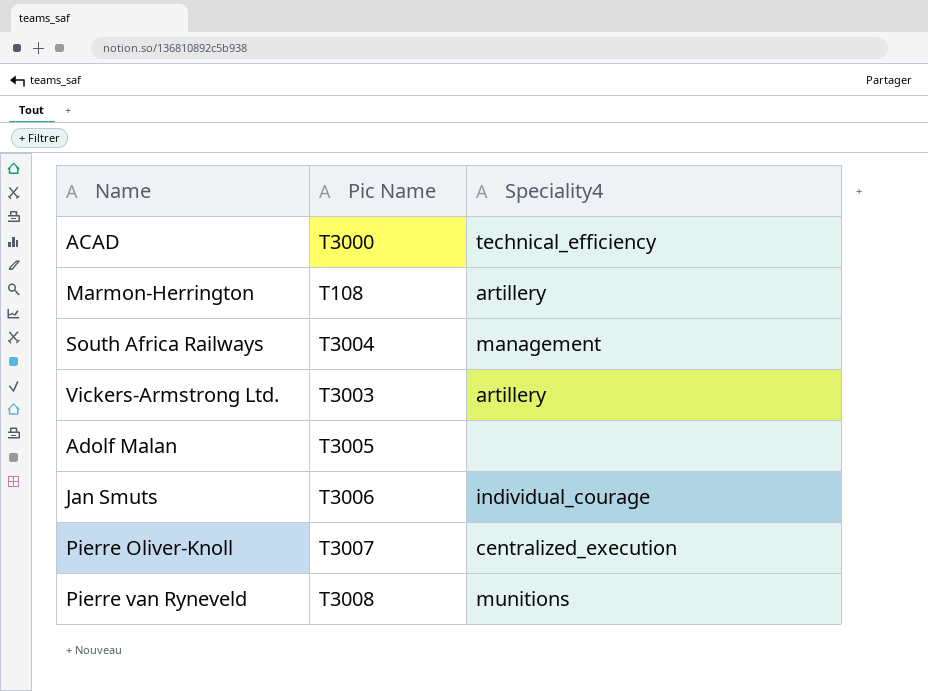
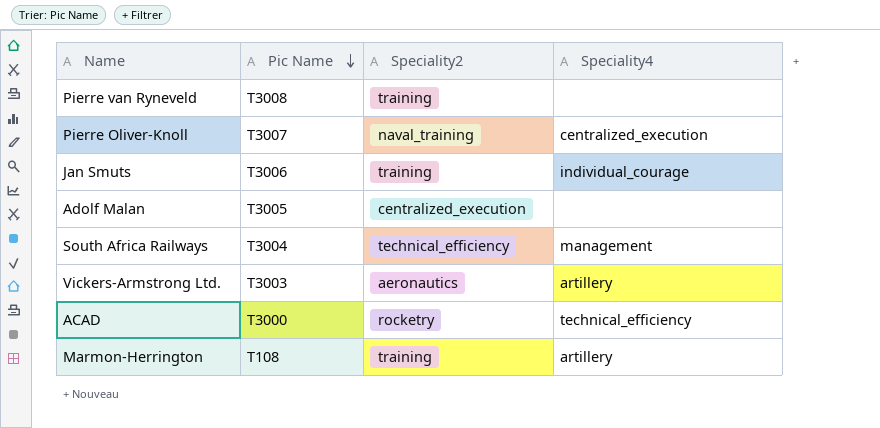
row order: none -> Pic Name descending
column Speciality2 | position: none -> 3
Pierre van Ryneveld | Speciality4: munitions -> none

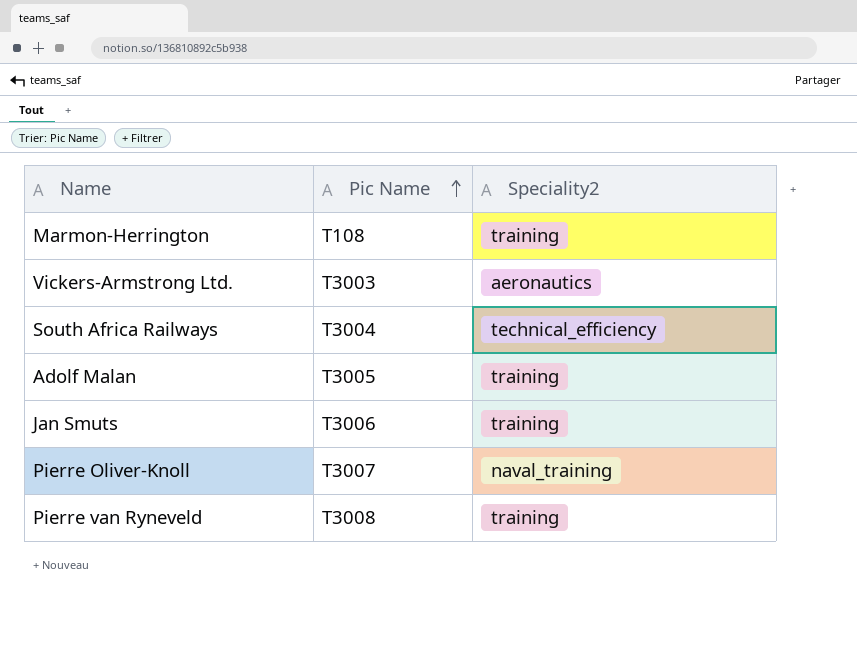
row order: Pic Name descending -> Pic Name ascending
column Speciality4 | position: 4 -> none
row ACAD: T3000 | rocketry | technical_efficiency -> none
Adolf Malan | Speciality2: centralized_execution -> training

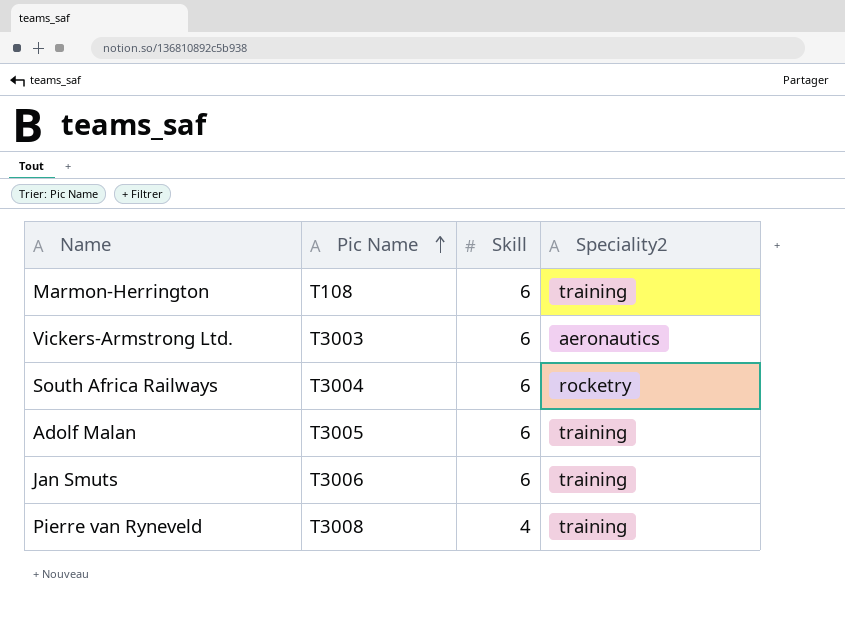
column Skill | position: none -> 3
row Pierre Oliver-Knoll: T3007 | naval_training -> none
South Africa Railways | Speciality2: technical_efficiency -> rocketry

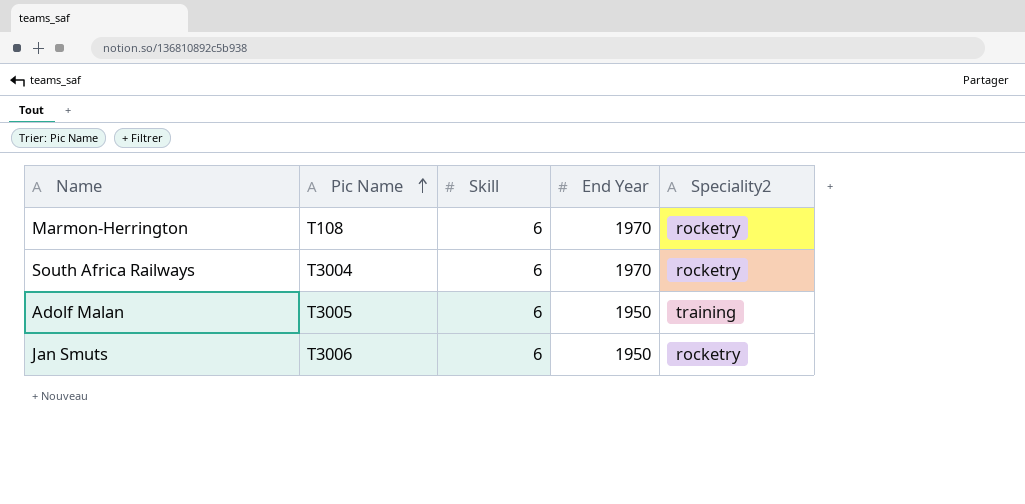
column End Year | position: none -> 4
row Vickers-Armstrong Ltd.: T3003 | 6 | aeronautics -> none
row Pierre van Ryneveld: T3008 | 4 | training -> none
Marmon-Herrington | Speciality2: training -> rocketry
Jan Smuts | Speciality2: training -> rocketry

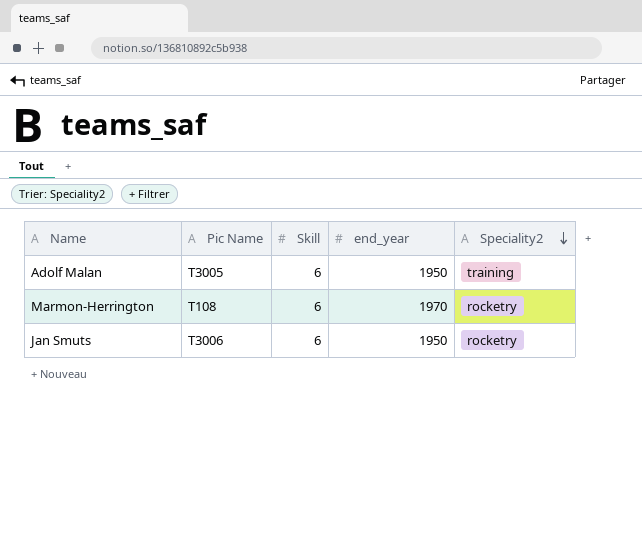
row order: Pic Name ascending -> Speciality2 descending
column name: End Year -> end_year
row South Africa Railways: T3004 | 6 | 1970 | rocketry -> none

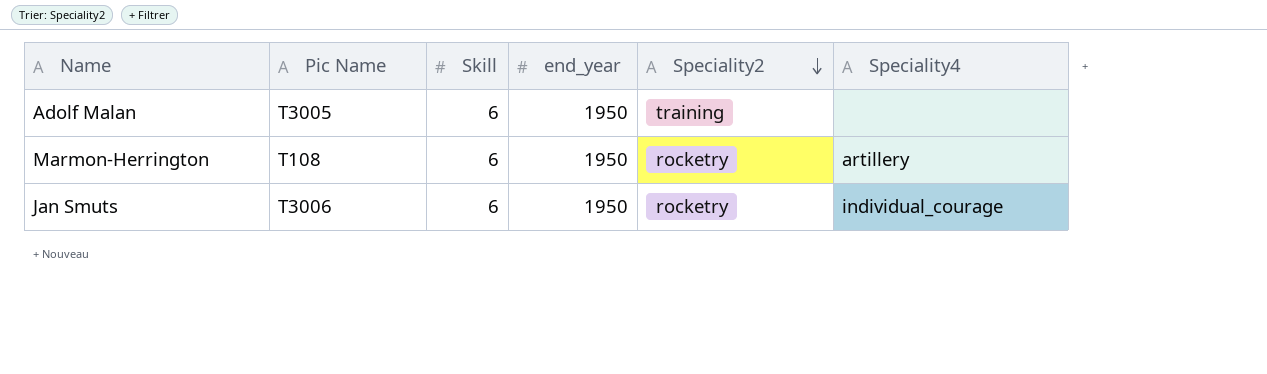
column Speciality4 | position: none -> 6
Marmon-Herrington | end_year: 1970 -> 1950

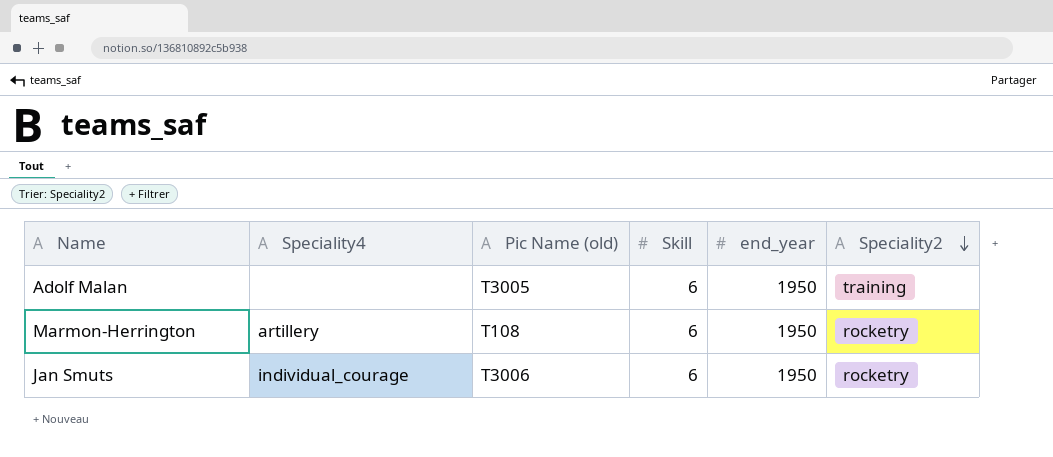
column Speciality4 | position: 6 -> 2
column name: Pic Name -> Pic Name (old)

